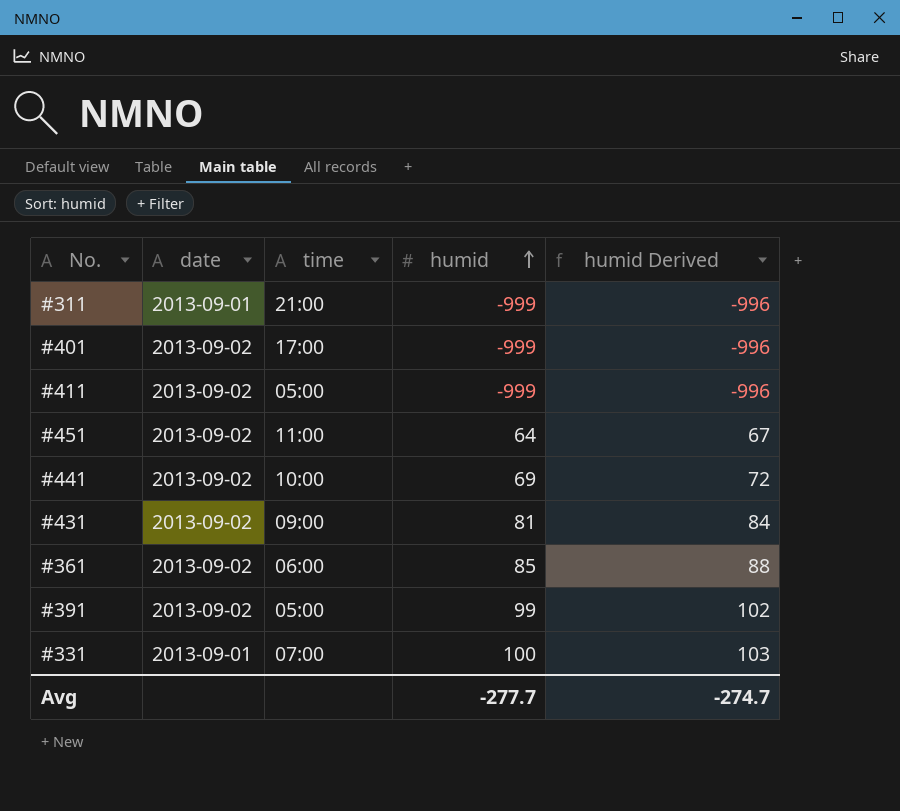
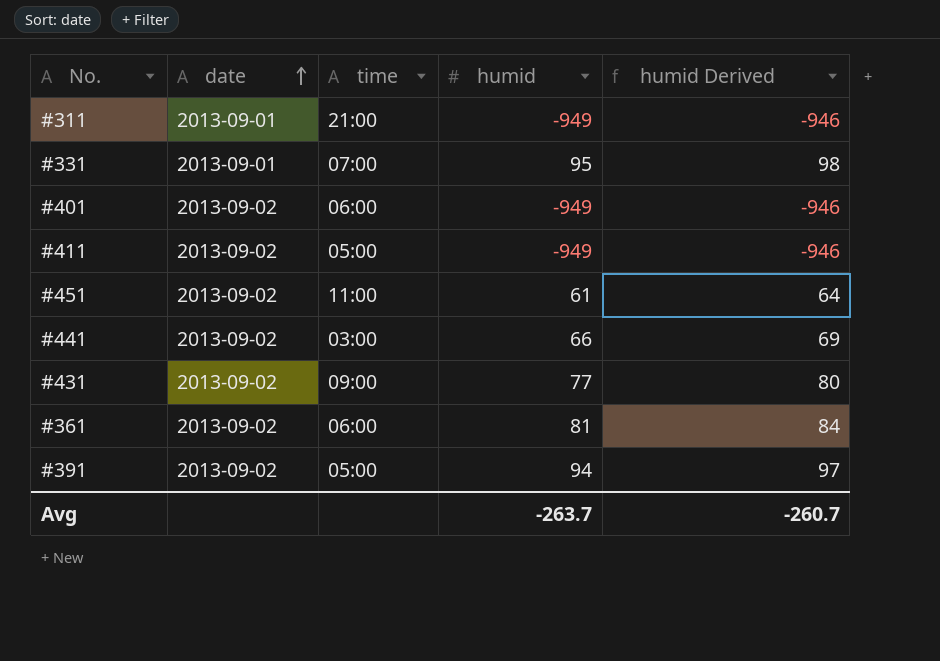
row order: humid ascending -> date ascending
#311 | humid: -999 -> -949
#311 | humid Derived: -996 -> -946
#331 | humid: 100 -> 95
#331 | humid Derived: 103 -> 98
#401 | time: 17:00 -> 06:00
#401 | humid: -999 -> -949
#401 | humid Derived: -996 -> -946
#411 | humid: -999 -> -949
#411 | humid Derived: -996 -> -946
#451 | humid: 64 -> 61
#451 | humid Derived: 67 -> 64
#441 | time: 10:00 -> 03:00
#441 | humid: 69 -> 66
#441 | humid Derived: 72 -> 69
#431 | humid: 81 -> 77
#431 | humid Derived: 84 -> 80
#361 | humid: 85 -> 81
#361 | humid Derived: 88 -> 84
#391 | humid: 99 -> 94
#391 | humid Derived: 102 -> 97
Avg | humid: -277.7 -> -263.7
Avg | humid Derived: -274.7 -> -260.7

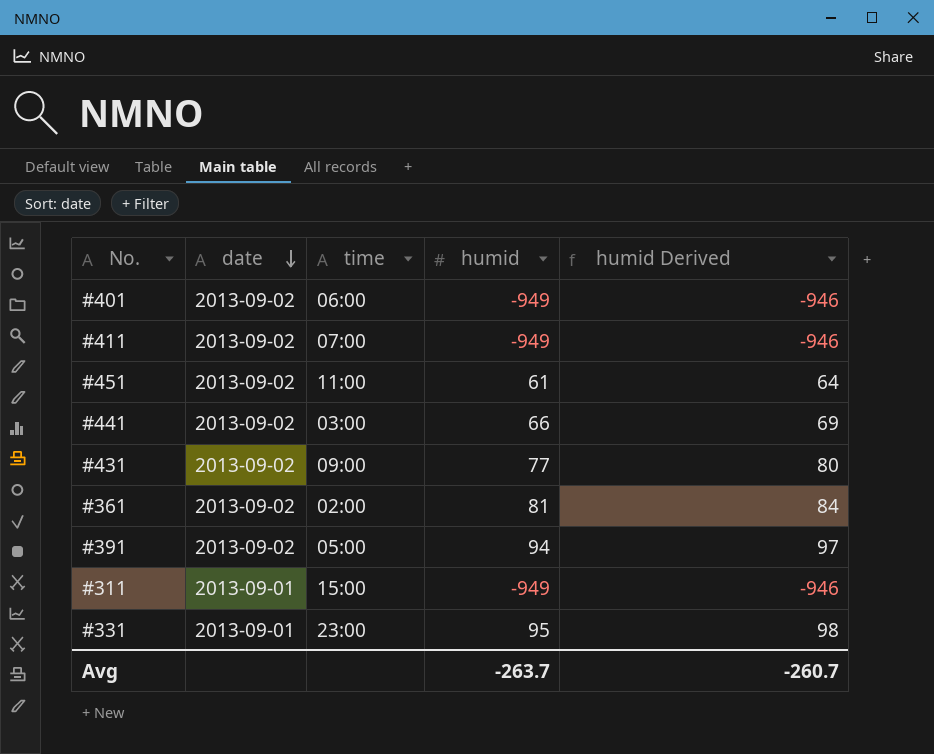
row order: date ascending -> date descending
#411 | time: 05:00 -> 07:00
#361 | time: 06:00 -> 02:00
#311 | time: 21:00 -> 15:00
#331 | time: 07:00 -> 23:00

